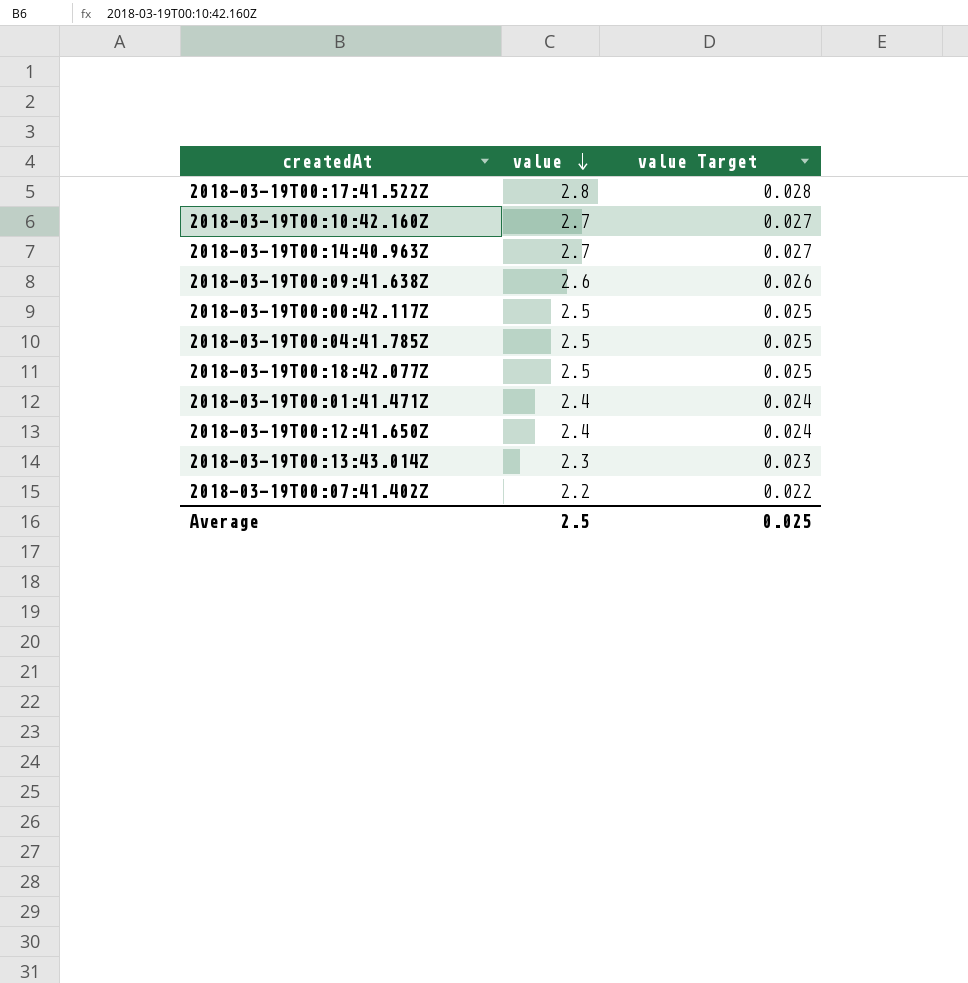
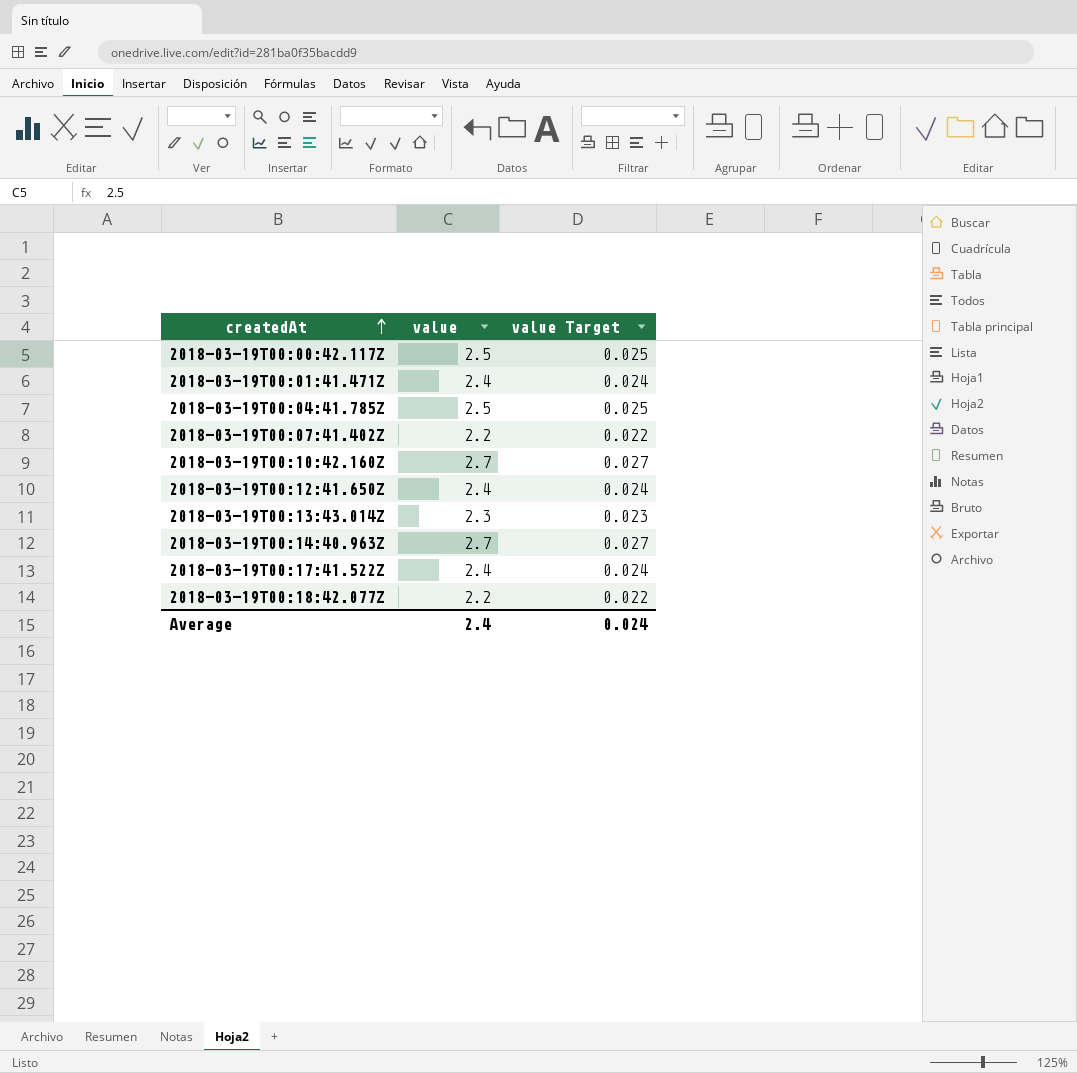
row order: value descending -> createdAt ascending
row 2018-03-19T00:09:41.638Z: 2.6 | 0.026 -> none
2018-03-19T00:17:41.522Z | value: 2.8 -> 2.4
2018-03-19T00:17:41.522Z | value Target: 0.028 -> 0.024
2018-03-19T00:18:42.077Z | value: 2.5 -> 2.2
2018-03-19T00:18:42.077Z | value Target: 0.025 -> 0.022
Average | value: 2.5 -> 2.4
Average | value Target: 0.025 -> 0.024

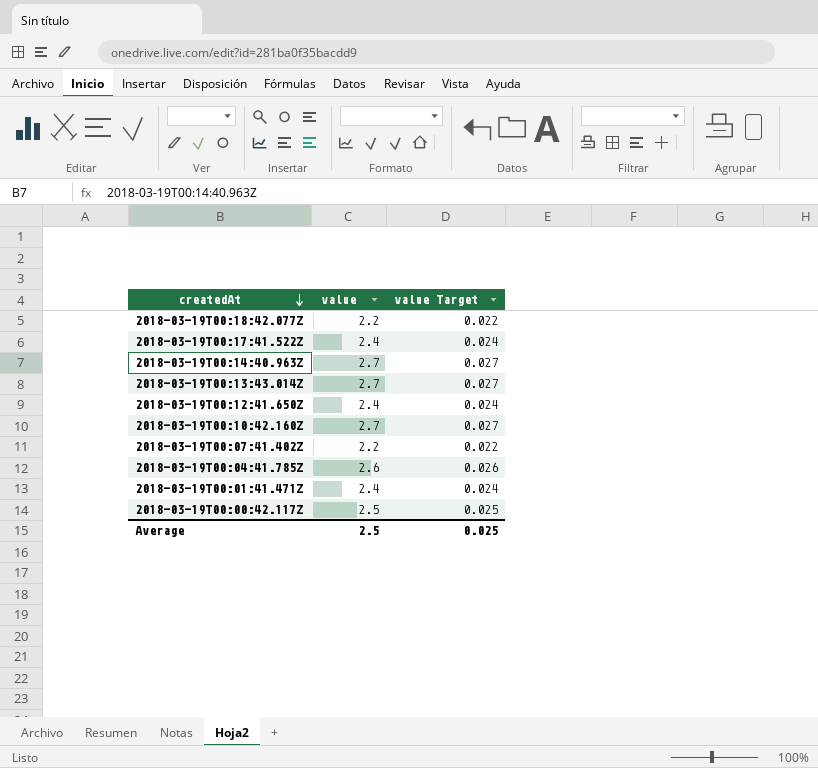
row order: createdAt ascending -> createdAt descending
2018-03-19T00:13:43.014Z | value: 2.3 -> 2.7
2018-03-19T00:13:43.014Z | value Target: 0.023 -> 0.027
2018-03-19T00:04:41.785Z | value: 2.5 -> 2.6
2018-03-19T00:04:41.785Z | value Target: 0.025 -> 0.026
Average | value: 2.4 -> 2.5
Average | value Target: 0.024 -> 0.025

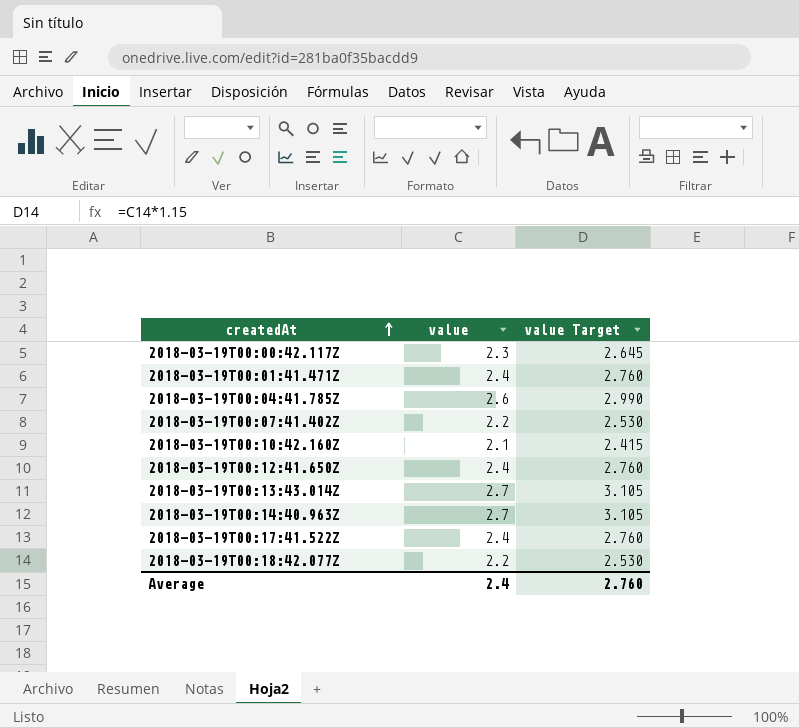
row order: createdAt descending -> createdAt ascending
column value Target | formula: [value] * 0.01 -> [value] * 1.15
2018-03-19T00:00:42.117Z | value: 2.5 -> 2.3
2018-03-19T00:10:42.160Z | value: 2.7 -> 2.1
Average | value: 2.5 -> 2.4
Average | value Target: 0.025 -> 2.760

